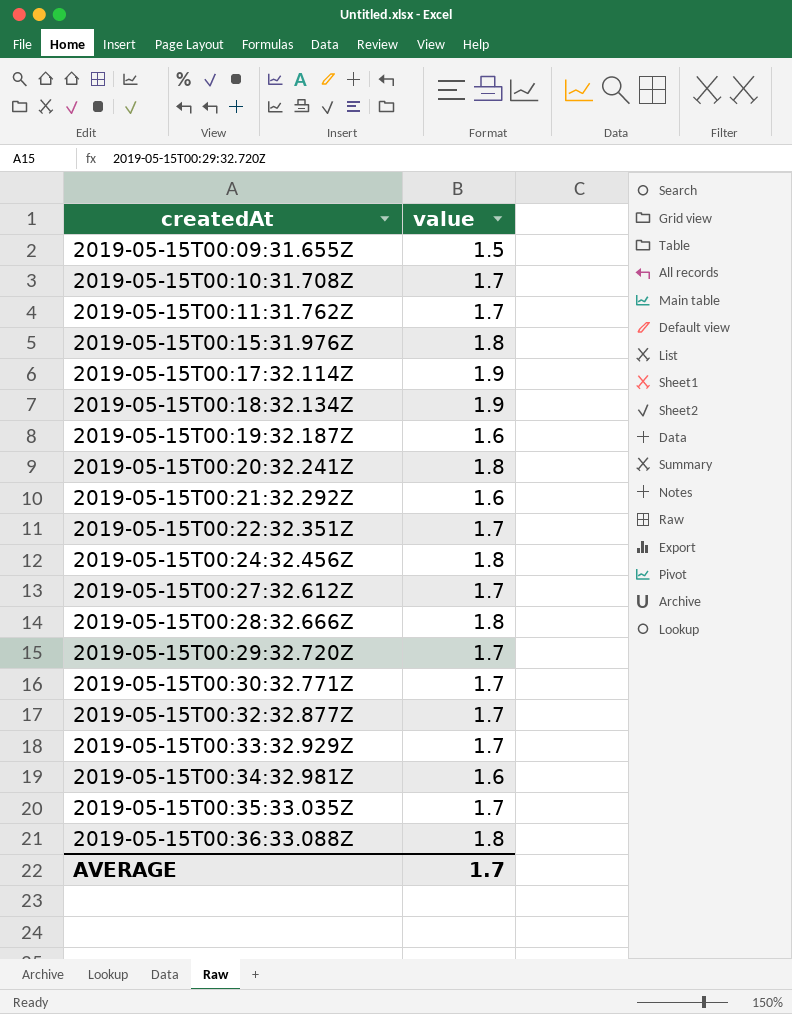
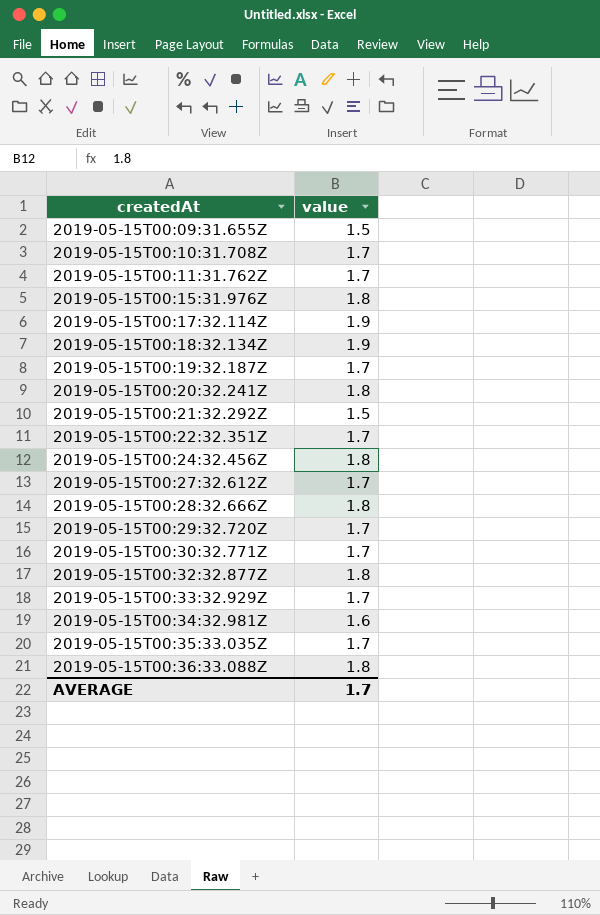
2019-05-15T00:19:32.187Z | value: 1.6 -> 1.7
2019-05-15T00:21:32.292Z | value: 1.6 -> 1.5
2019-05-15T00:32:32.877Z | value: 1.7 -> 1.8

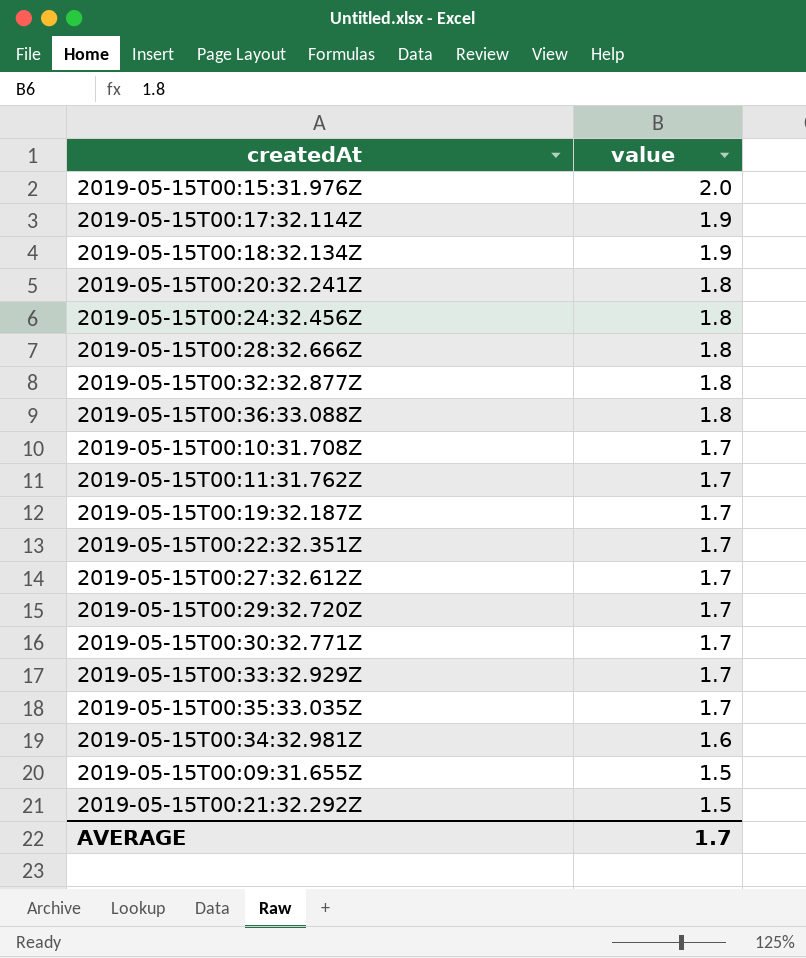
row order: createdAt ascending -> value descending
2019-05-15T00:15:31.976Z | value: 1.8 -> 2.0

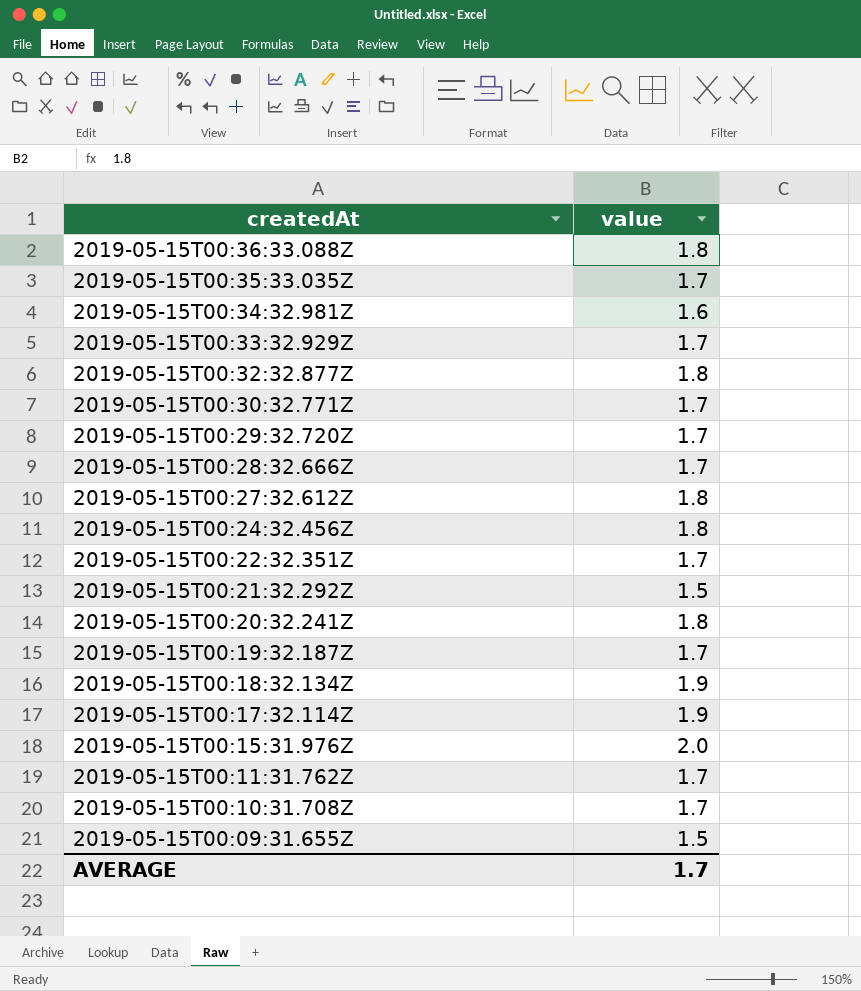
row order: value descending -> createdAt descending
2019-05-15T00:28:32.666Z | value: 1.8 -> 1.7
2019-05-15T00:27:32.612Z | value: 1.7 -> 1.8

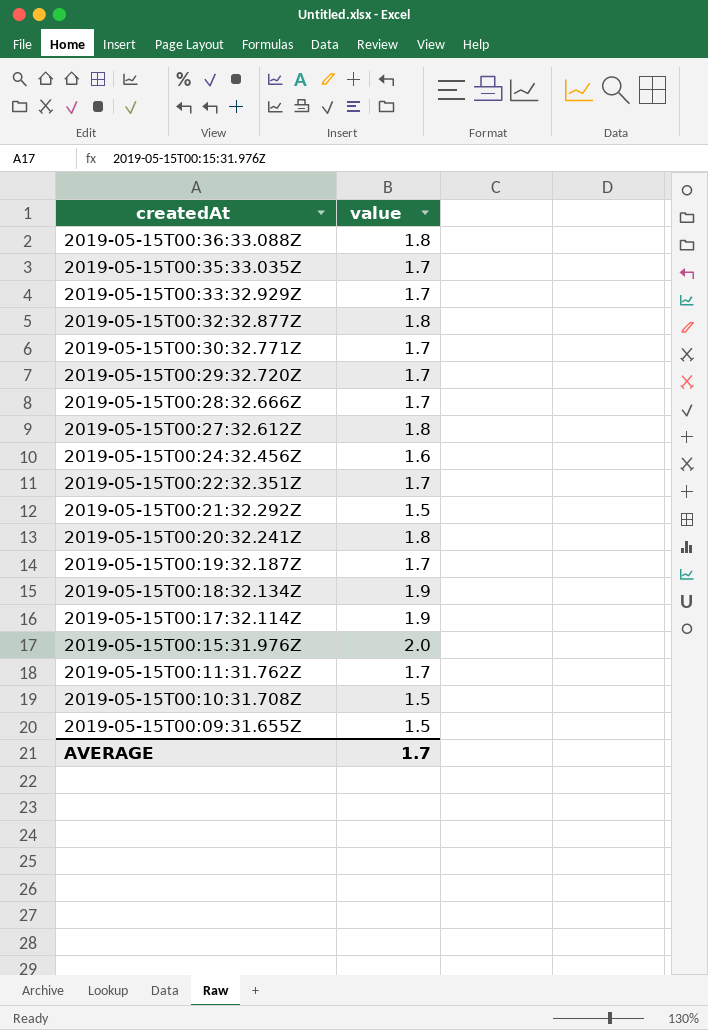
row 2019-05-15T00:34:32.981Z: 1.6 -> none
2019-05-15T00:24:32.456Z | value: 1.8 -> 1.6
2019-05-15T00:10:31.708Z | value: 1.7 -> 1.5

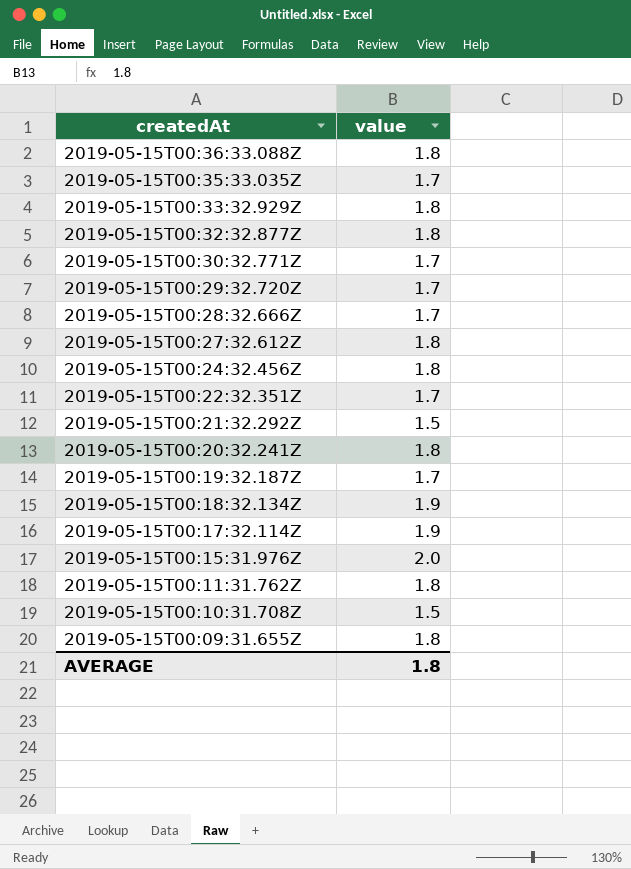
2019-05-15T00:33:32.929Z | value: 1.7 -> 1.8
2019-05-15T00:24:32.456Z | value: 1.6 -> 1.8
2019-05-15T00:11:31.762Z | value: 1.7 -> 1.8
2019-05-15T00:09:31.655Z | value: 1.5 -> 1.8
AVERAGE | value: 1.7 -> 1.8

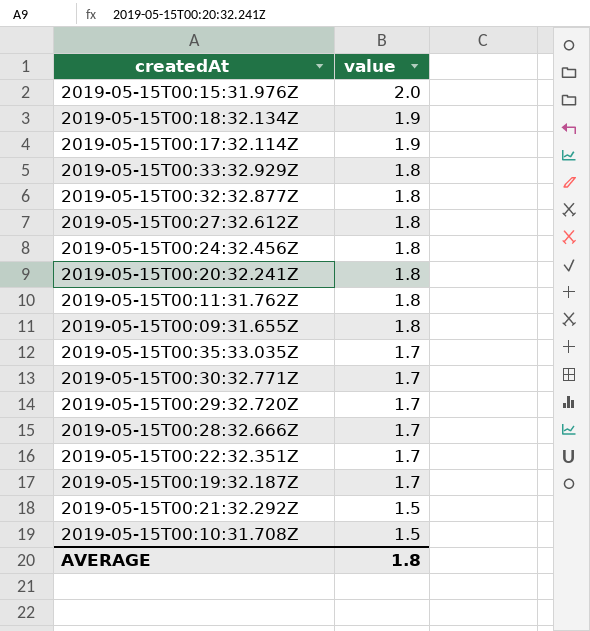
row order: createdAt descending -> value descending
row 2019-05-15T00:36:33.088Z: 1.8 -> none

